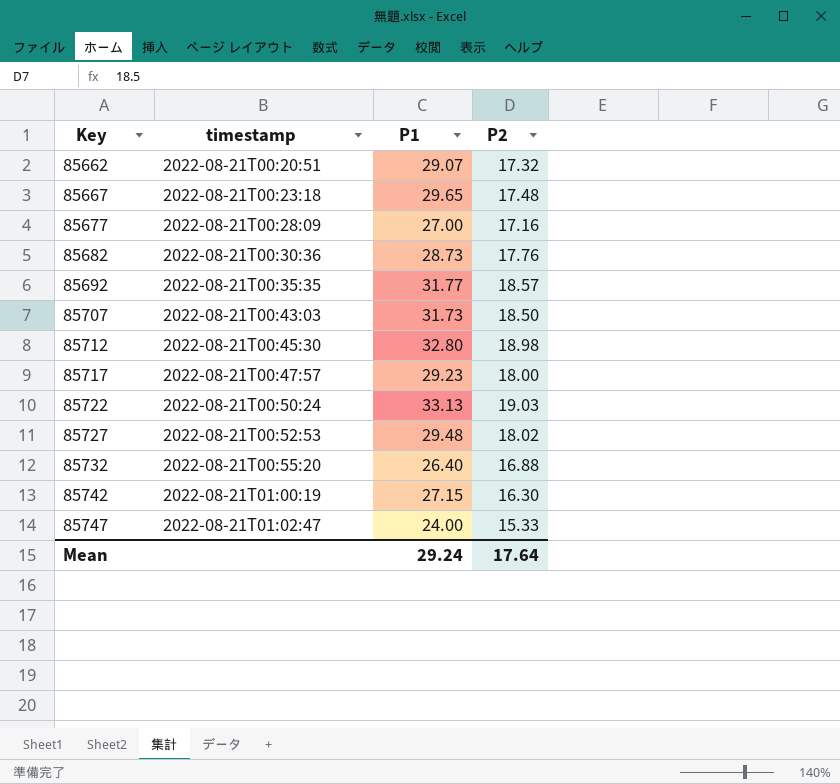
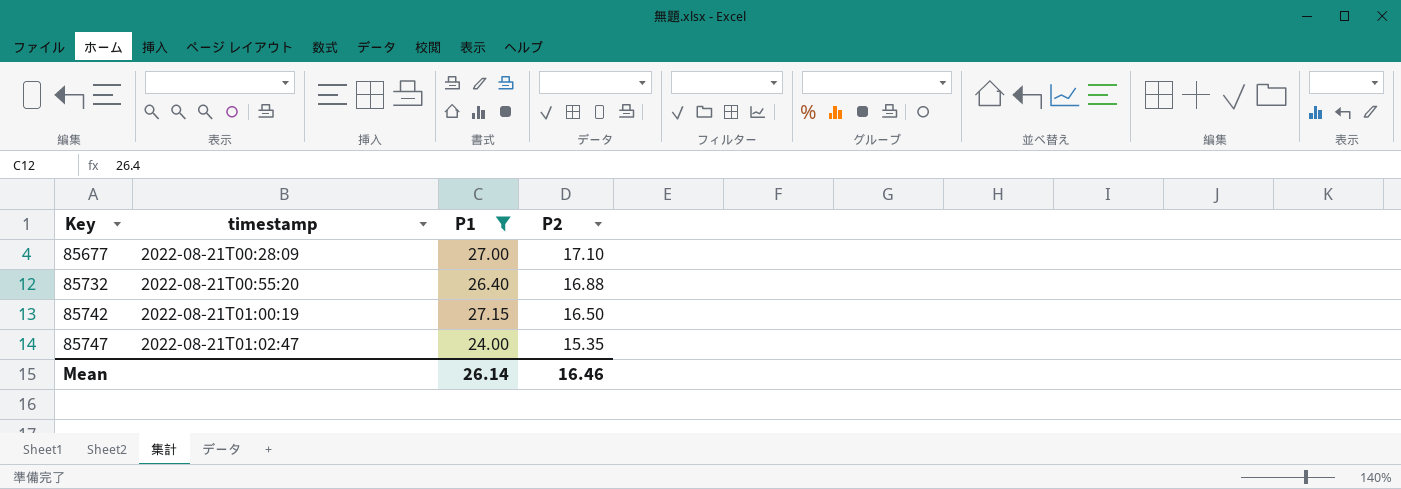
filter: none -> P1 <= 27.15
85677 | P2: 17.16 -> 17.10
85742 | P2: 16.30 -> 16.50
85747 | P2: 15.33 -> 15.35
Mean | P1: 29.24 -> 26.14
Mean | P2: 17.64 -> 16.46

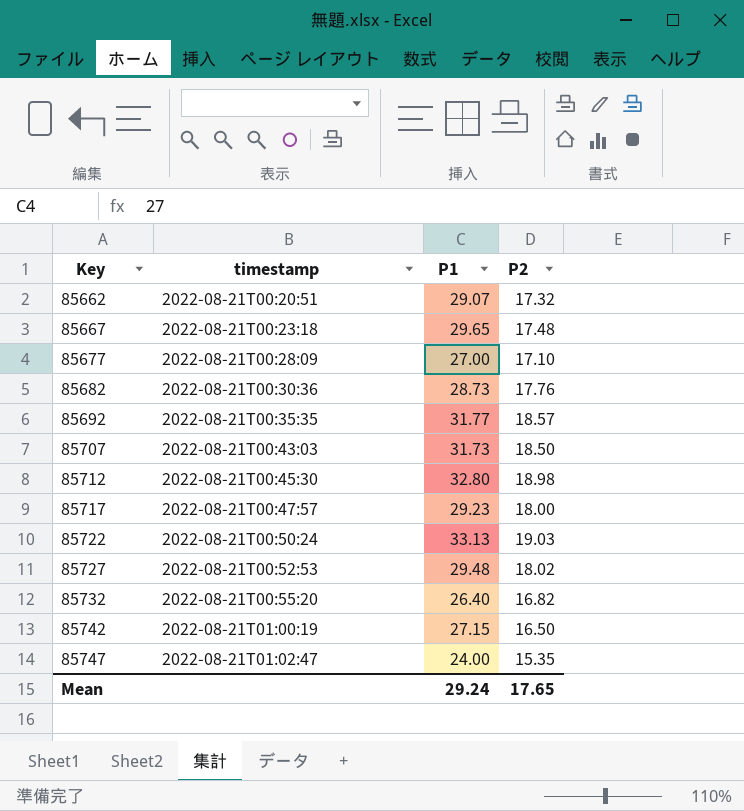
filter: P1 <= 27.15 -> none
85732 | P2: 16.88 -> 16.82
Mean | P1: 26.14 -> 29.24
Mean | P2: 16.46 -> 17.65

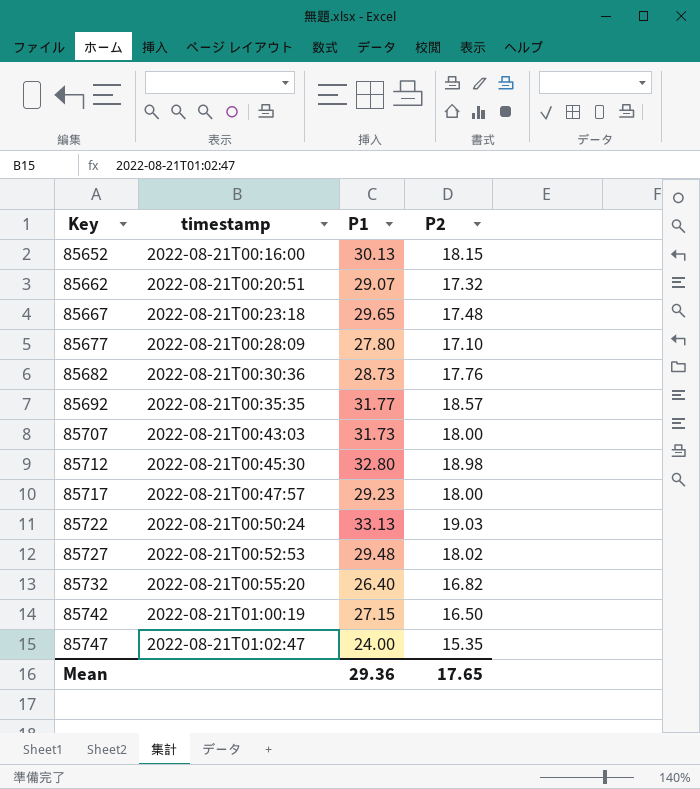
row 85652: none -> 2022-08-21T00:16:00 | 30.13 | 18.15
85677 | P1: 27.00 -> 27.80
85707 | P2: 18.50 -> 18.00
Mean | P1: 29.24 -> 29.36

